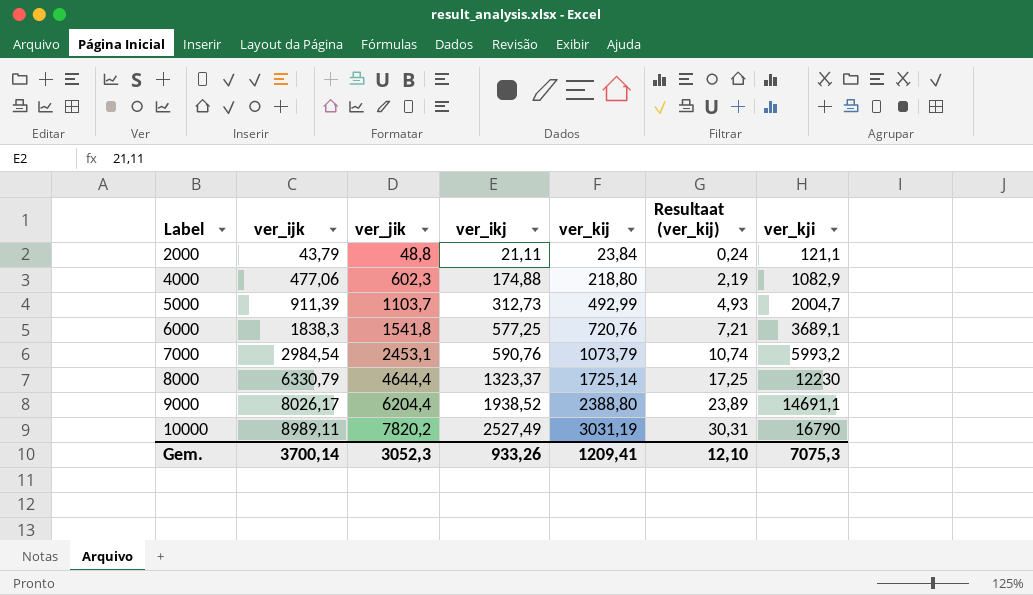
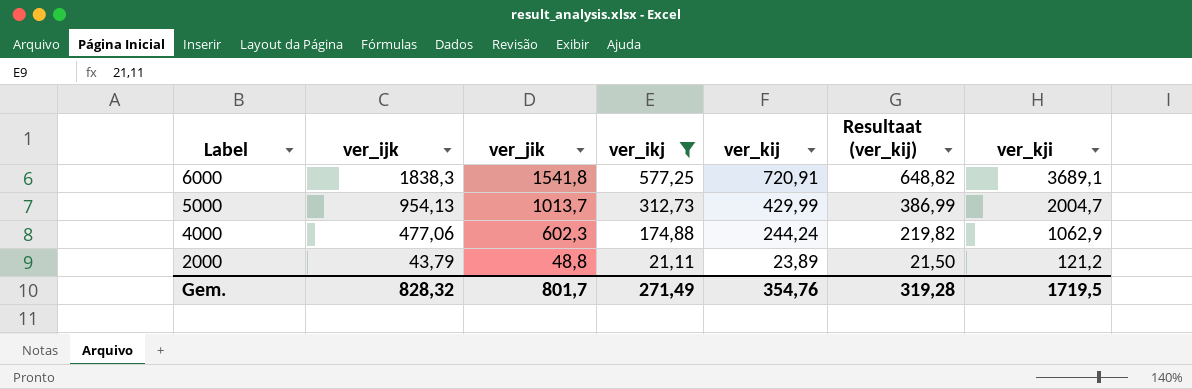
filter: none -> ver_ikj <= 577,25
row order: Label ascending -> Label descending
column Resultaat (ver_kij) | formula: [ver_kij] * 0,01 -> [ver_kij] * 0,9
6000 | ver_kij: 720,76 -> 720,91
5000 | ver_ijk: 911,39 -> 954,13
5000 | ver_jik: 1103,7 -> 1013,7
5000 | ver_kij: 492,99 -> 429,99
4000 | ver_kij: 218,80 -> 244,24
4000 | ver_kji: 1082,9 -> 1062,9
2000 | ver_kij: 23,84 -> 23,89
2000 | ver_kji: 121,1 -> 121,2
Gem. | ver_ijk: 3700,14 -> 828,32
Gem. | ver_jik: 3052,3 -> 801,7
Gem. | ver_ikj: 933,26 -> 271,49
Gem. | ver_kij: 1209,41 -> 354,76
Gem. | Resultaat (ver_kij): 12,10 -> 319,28
Gem. | ver_kji: 7075,3 -> 1719,5

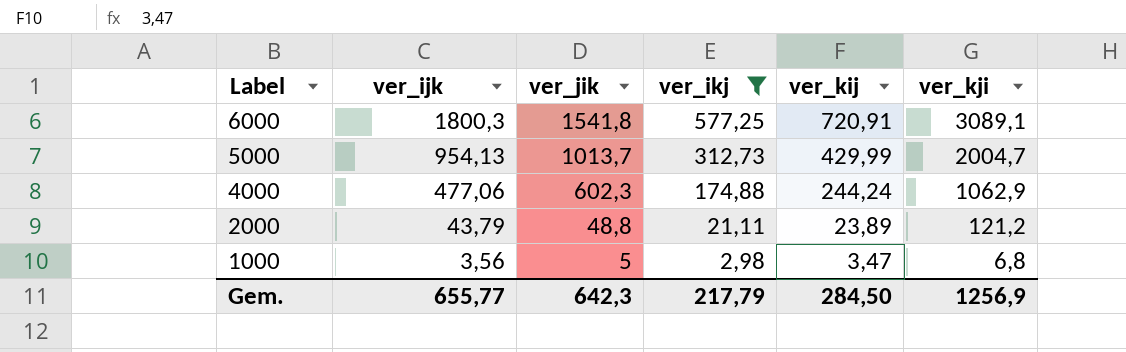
column Resultaat (ver_kij) | formula: [ver_kij] * 0,9 -> none
6000 | ver_ijk: 1838,3 -> 1800,3
6000 | ver_kji: 3689,1 -> 3089,1
row 1000: none -> 3,56 | 5 | 2,98 | 3,47 | 6,8
Gem. | ver_ijk: 828,32 -> 655,77
Gem. | ver_jik: 801,7 -> 642,3
Gem. | ver_ikj: 271,49 -> 217,79
Gem. | ver_kij: 354,76 -> 284,50
Gem. | ver_kji: 1719,5 -> 1256,9

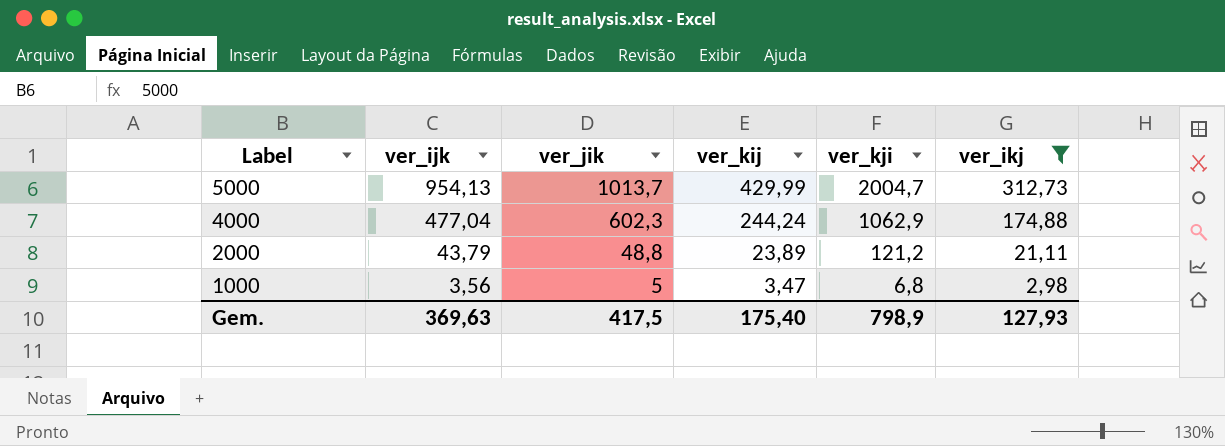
column ver_ikj | position: 4 -> 6
row 6000: 1800,3 | 1541,8 | 577,25 | 720,91 | 3089,1 -> none
4000 | ver_ijk: 477,06 -> 477,04
Gem. | ver_ijk: 655,77 -> 369,63
Gem. | ver_jik: 642,3 -> 417,5
Gem. | ver_kij: 284,50 -> 175,40
Gem. | ver_kji: 1256,9 -> 798,9
Gem. | ver_ikj: 217,79 -> 127,93

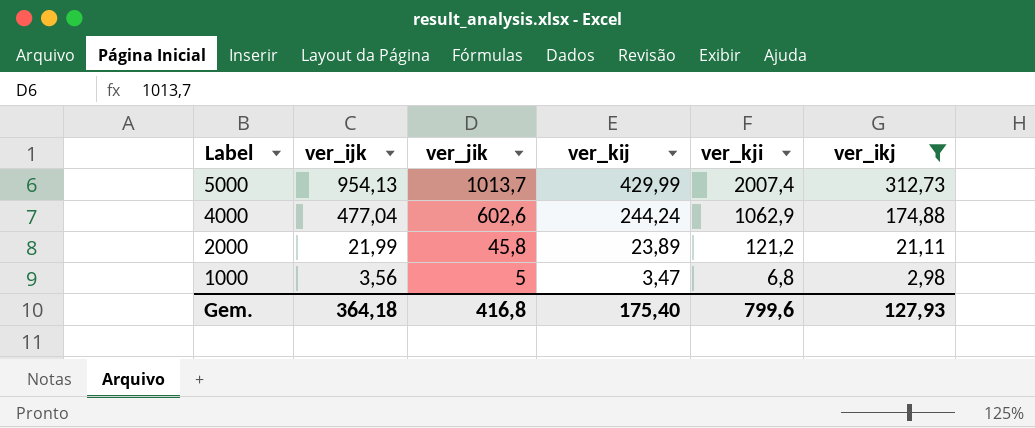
5000 | ver_kji: 2004,7 -> 2007,4
4000 | ver_jik: 602,3 -> 602,6
2000 | ver_ijk: 43,79 -> 21,99
2000 | ver_jik: 48,8 -> 45,8
Gem. | ver_ijk: 369,63 -> 364,18
Gem. | ver_jik: 417,5 -> 416,8
Gem. | ver_kji: 798,9 -> 799,6

